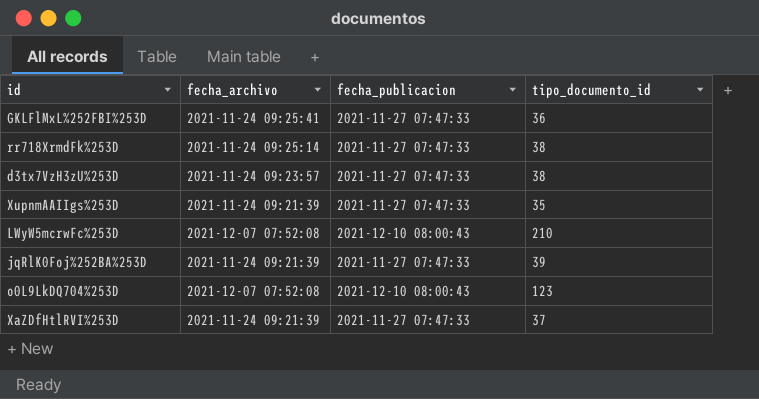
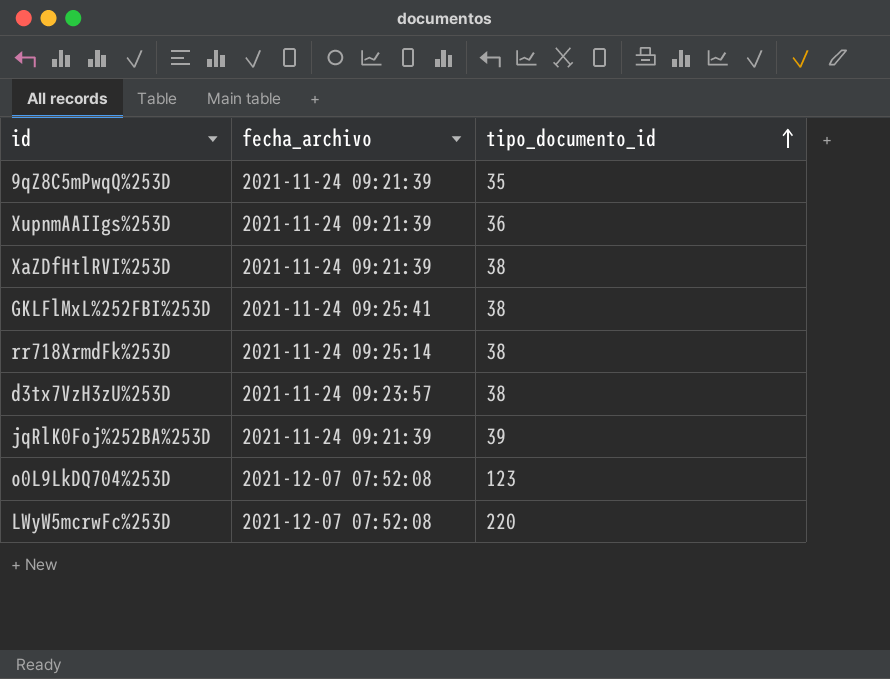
row order: none -> tipo_documento_id ascending
column fecha_publicacion | position: 3 -> none
row 9qZ8C5mPwqQ%253D: none -> 2021-11-24 09:21:39 | 35
XupnmAAIIgs%253D | tipo_documento_id: 35 -> 36
XaZDfHtlRVI%253D | tipo_documento_id: 37 -> 38
GKLFlMxL%252FBI%253D | tipo_documento_id: 36 -> 38
LWyW5mcrwFc%253D | tipo_documento_id: 210 -> 220

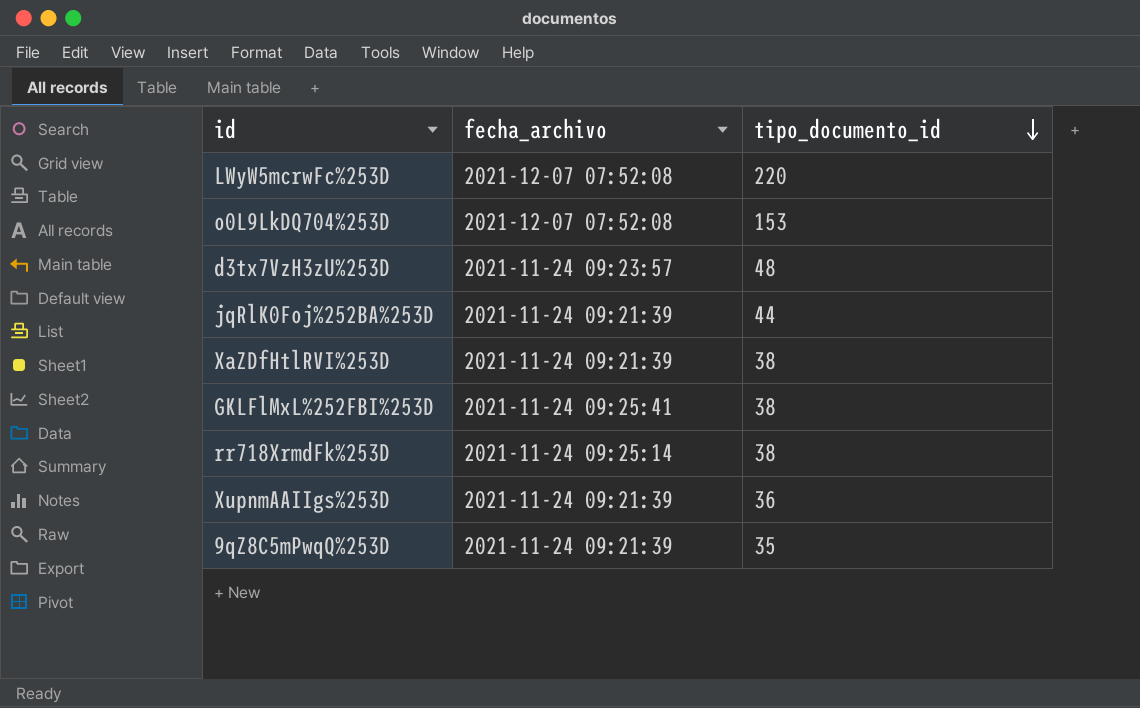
row order: tipo_documento_id ascending -> tipo_documento_id descending
o0L9LkDQ704%253D | tipo_documento_id: 123 -> 153
d3tx7VzH3zU%253D | tipo_documento_id: 38 -> 48
jqRlK0Foj%252BA%253D | tipo_documento_id: 39 -> 44

